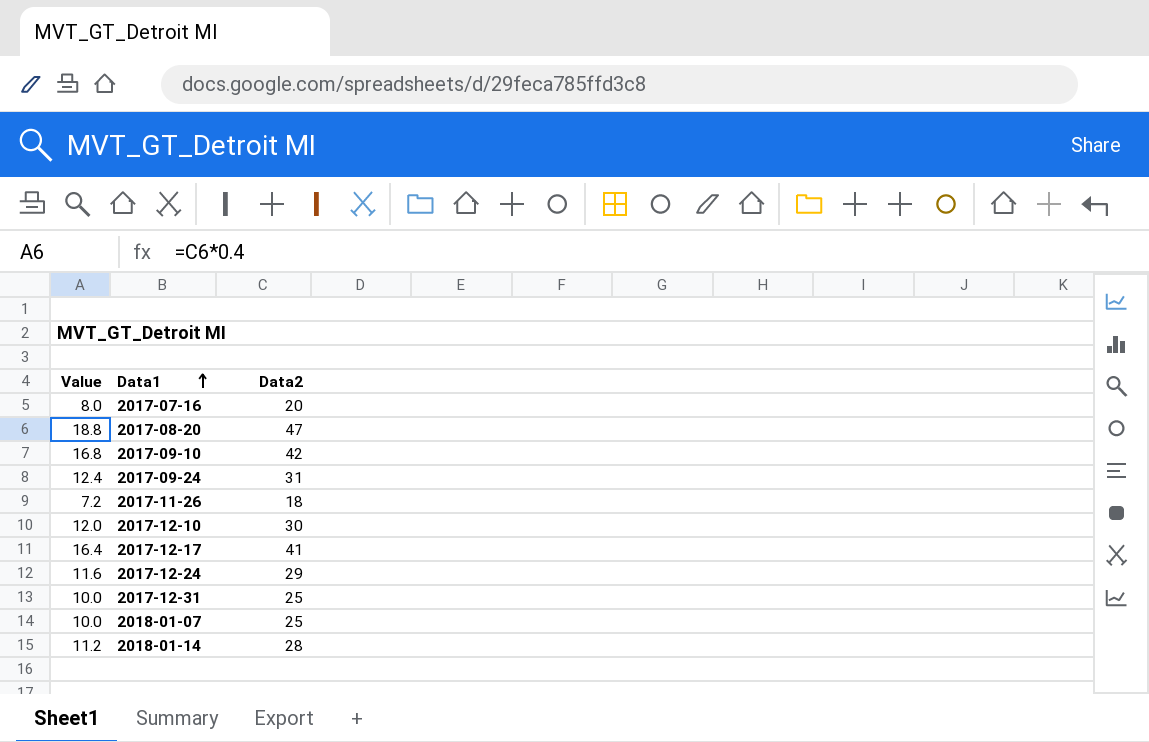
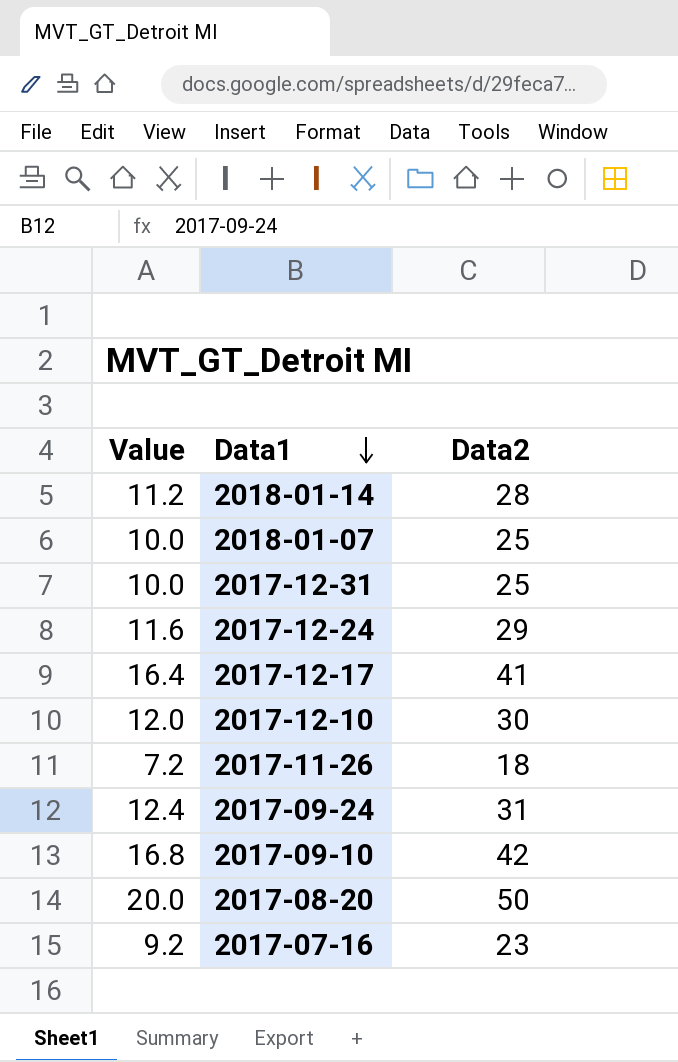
row order: Data1 ascending -> Data1 descending
2017-08-20 | Value: 18.8 -> 20.0
2017-08-20 | Data2: 47 -> 50
2017-07-16 | Value: 8.0 -> 9.2
2017-07-16 | Data2: 20 -> 23

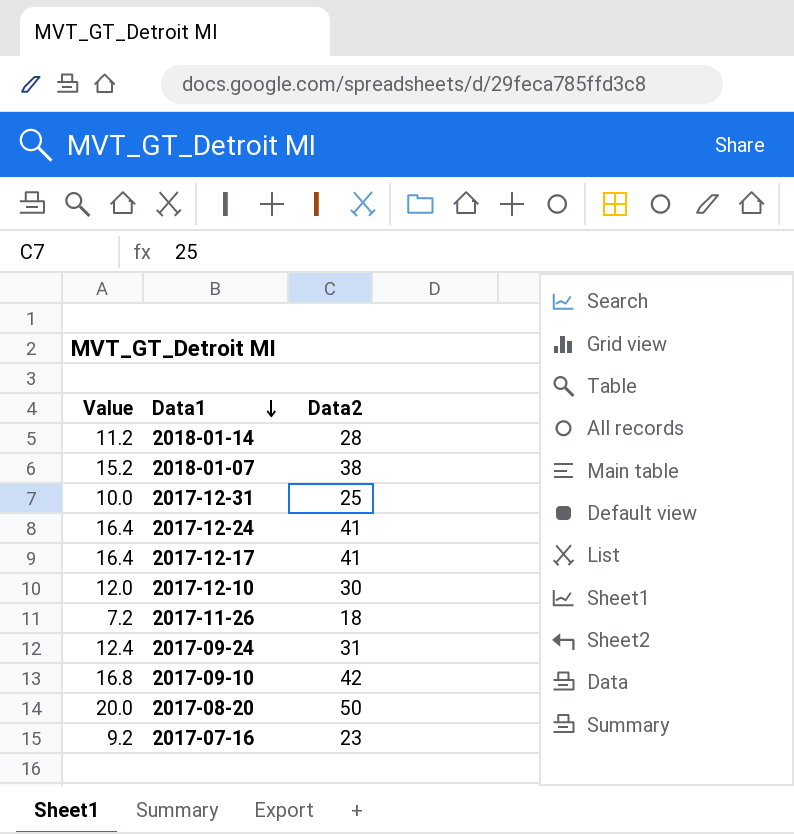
2018-01-07 | Value: 10.0 -> 15.2
2018-01-07 | Data2: 25 -> 38
2017-12-24 | Value: 11.6 -> 16.4
2017-12-24 | Data2: 29 -> 41

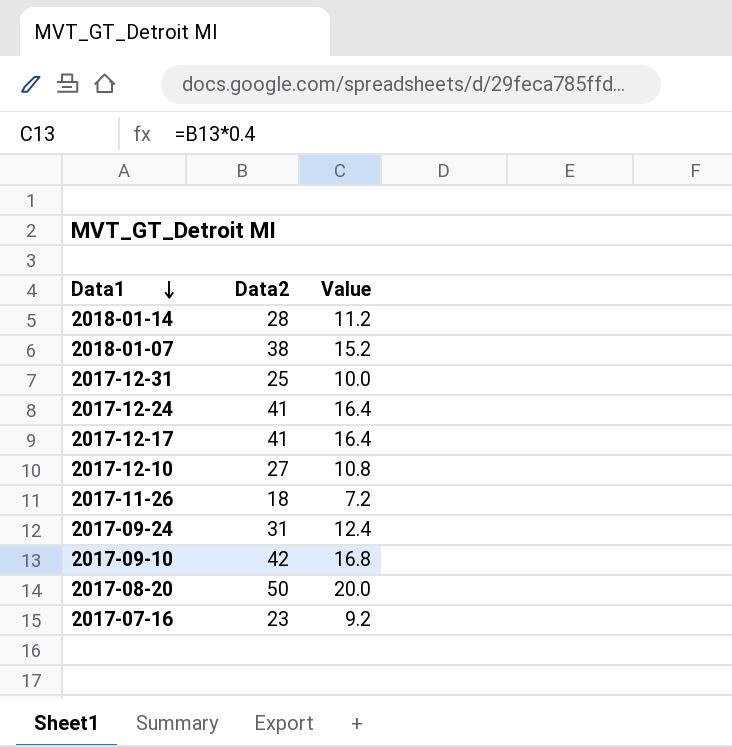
column Value | position: 1 -> 3
2017-12-10 | Data2: 30 -> 27
2017-12-10 | Value: 12.0 -> 10.8

